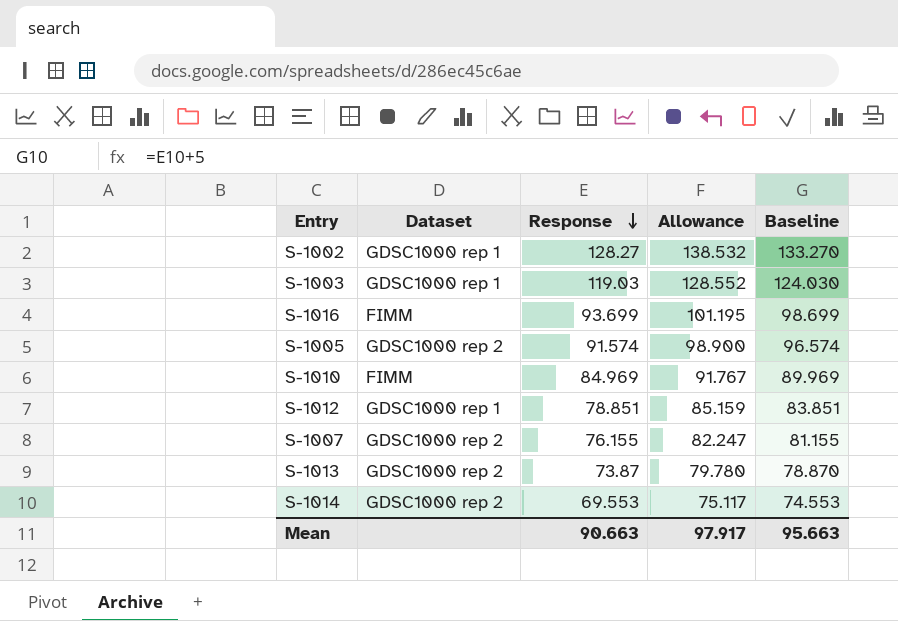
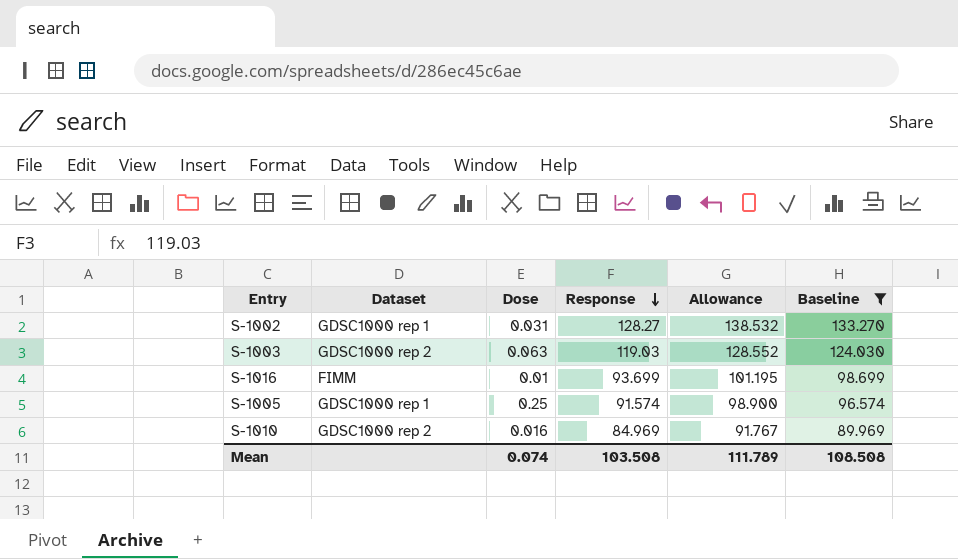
filter: none -> Baseline >= 89.969
column Dose | position: none -> 3
S-1003 | Dataset: GDSC1000 rep 1 -> GDSC1000 rep 2
S-1005 | Dataset: GDSC1000 rep 2 -> GDSC1000 rep 1
S-1010 | Dataset: FIMM -> GDSC1000 rep 2
Mean | Response: 90.663 -> 103.508
Mean | Allowance: 97.917 -> 111.789
Mean | Baseline: 95.663 -> 108.508

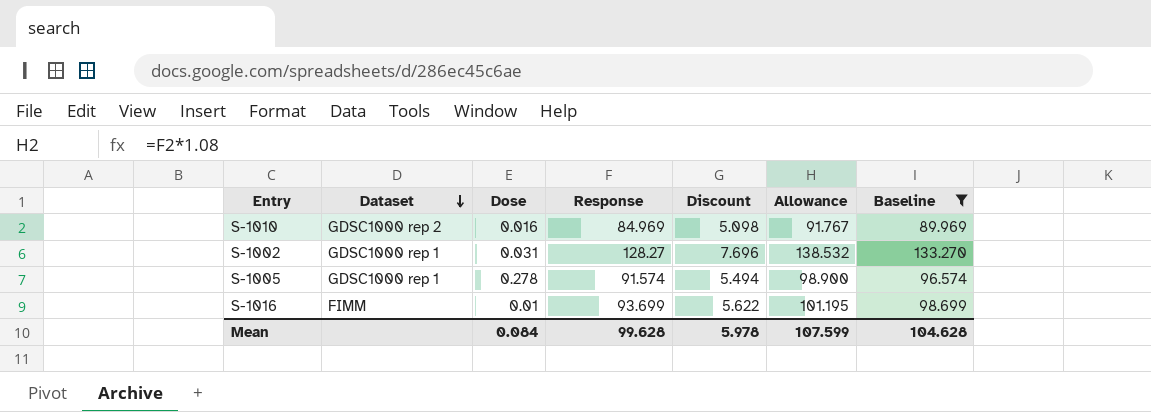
row order: Response descending -> Dataset descending
column Discount | formula: none -> [Response] * 0.06
row S-1003: GDSC1000 rep 2 | 0.063 | 119.03 | 128.552 | 124.030 -> none
S-1005 | Dose: 0.25 -> 0.278
Mean | Dose: 0.074 -> 0.084
Mean | Response: 103.508 -> 99.628
Mean | Allowance: 111.789 -> 107.599
Mean | Baseline: 108.508 -> 104.628

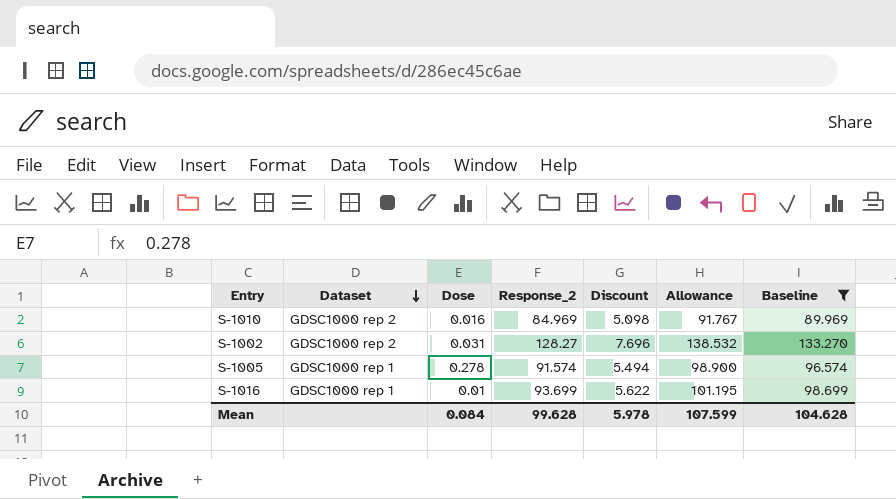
column name: Response -> Response_2
S-1002 | Dataset: GDSC1000 rep 1 -> GDSC1000 rep 2
S-1016 | Dataset: FIMM -> GDSC1000 rep 1

